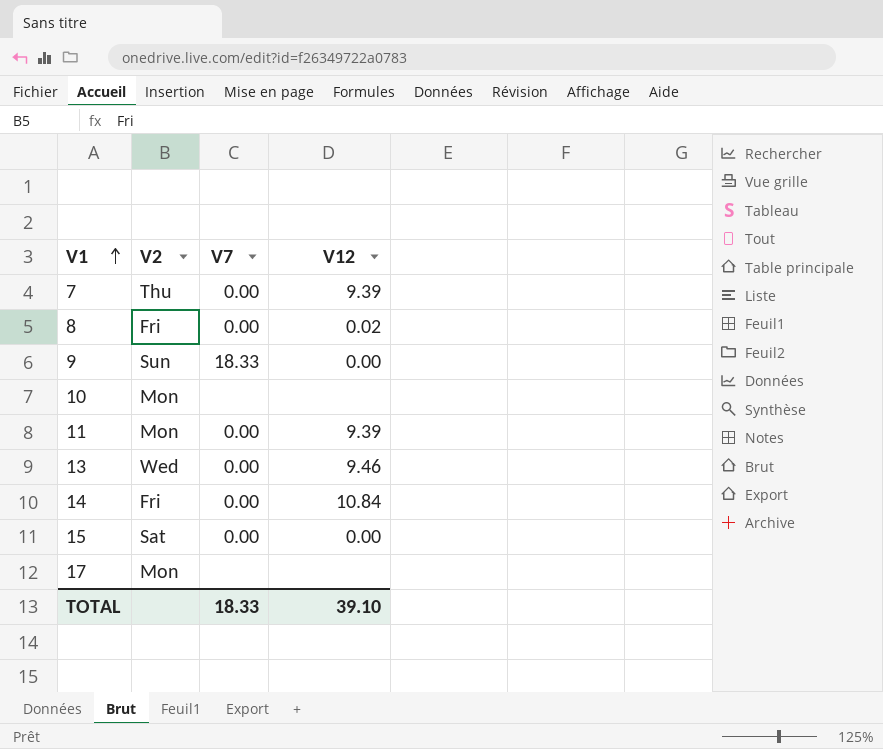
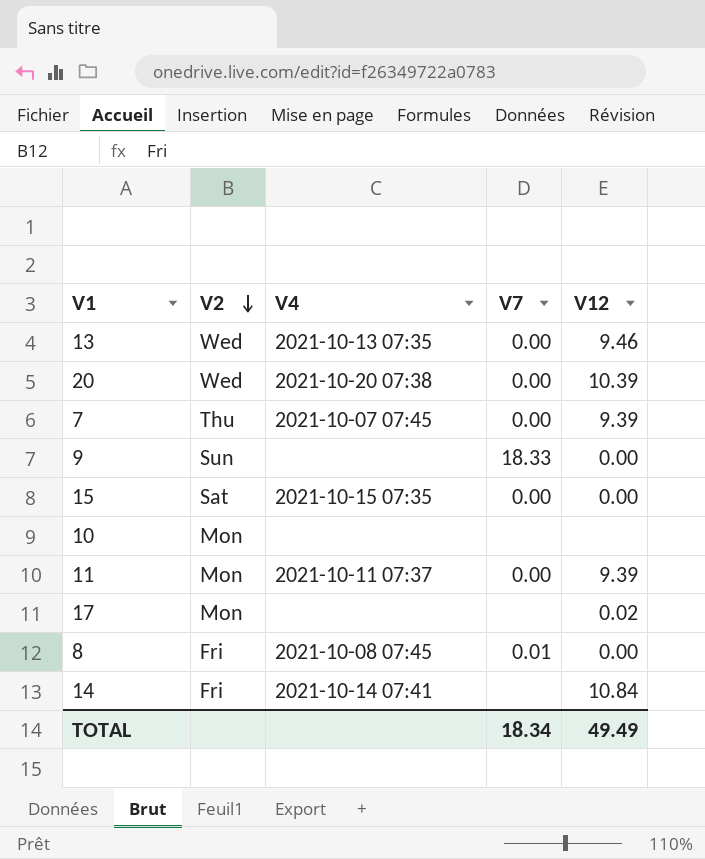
row order: V1 ascending -> V2 descending
column V4 | position: none -> 3
row 20: none -> Wed | 2021-10-20 07:38 | 0.00 | 10.39
17 | V12: none -> 0.02
8 | V7: 0.00 -> 0.01
8 | V12: 0.02 -> 0.00
14 | V7: 0.00 -> none
TOTAL | V7: 18.33 -> 18.34
TOTAL | V12: 39.10 -> 49.49

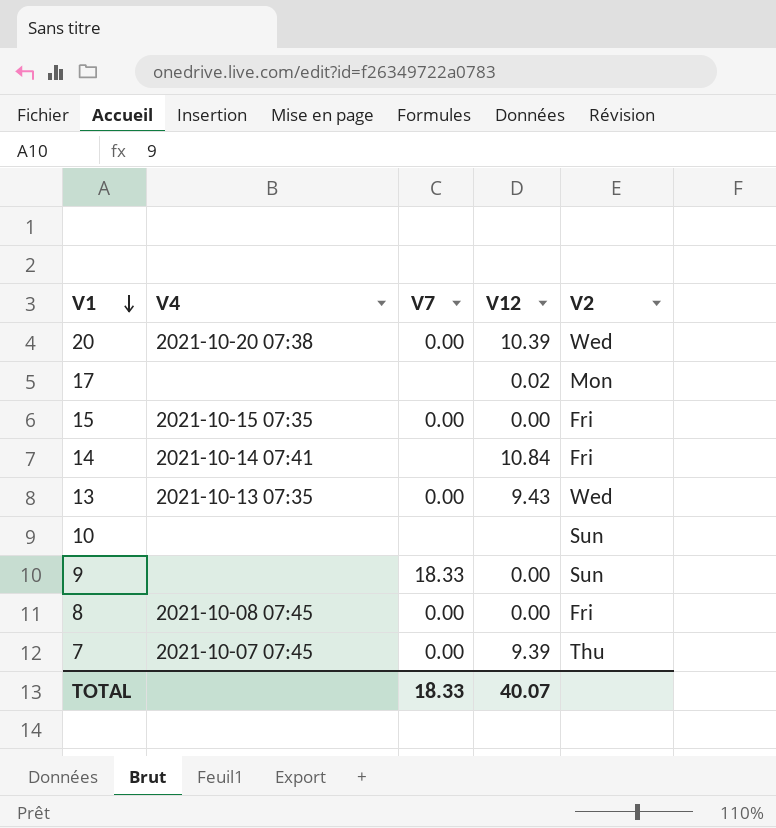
row order: V2 descending -> V1 descending
column V2 | position: 2 -> 5
row 11: Mon | 2021-10-11 07:37 | 0.00 | 9.39 -> none
15 | V2: Sat -> Fri
13 | V12: 9.46 -> 9.43
10 | V2: Mon -> Sun
8 | V7: 0.01 -> 0.00
TOTAL | V7: 18.34 -> 18.33
TOTAL | V12: 49.49 -> 40.07

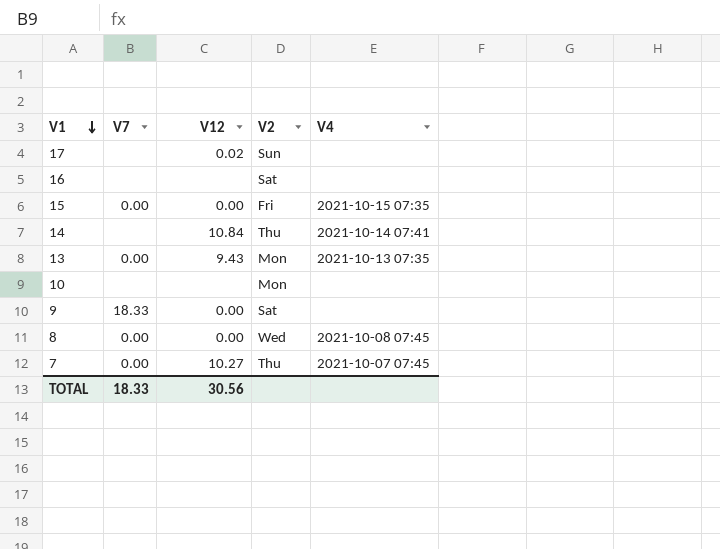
column V4 | position: 2 -> 5
row 20: 2021-10-20 07:38 | 0.00 | 10.39 | Wed -> none
17 | V2: Mon -> Sun
row 16: none -> none | none | Sat | none
14 | V2: Fri -> Thu
13 | V2: Wed -> Mon
10 | V2: Sun -> Mon
9 | V2: Sun -> Sat
8 | V2: Fri -> Wed
7 | V12: 9.39 -> 10.27
TOTAL | V12: 40.07 -> 30.56

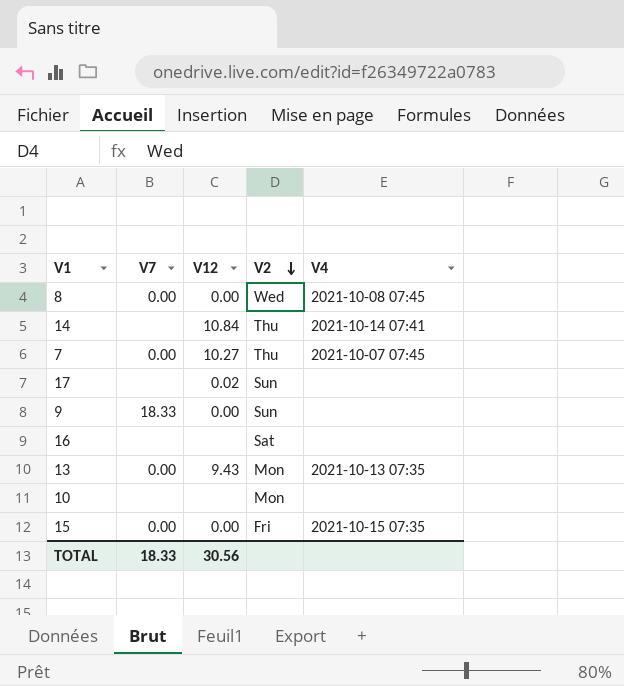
row order: V1 descending -> V2 descending
9 | V2: Sat -> Sun

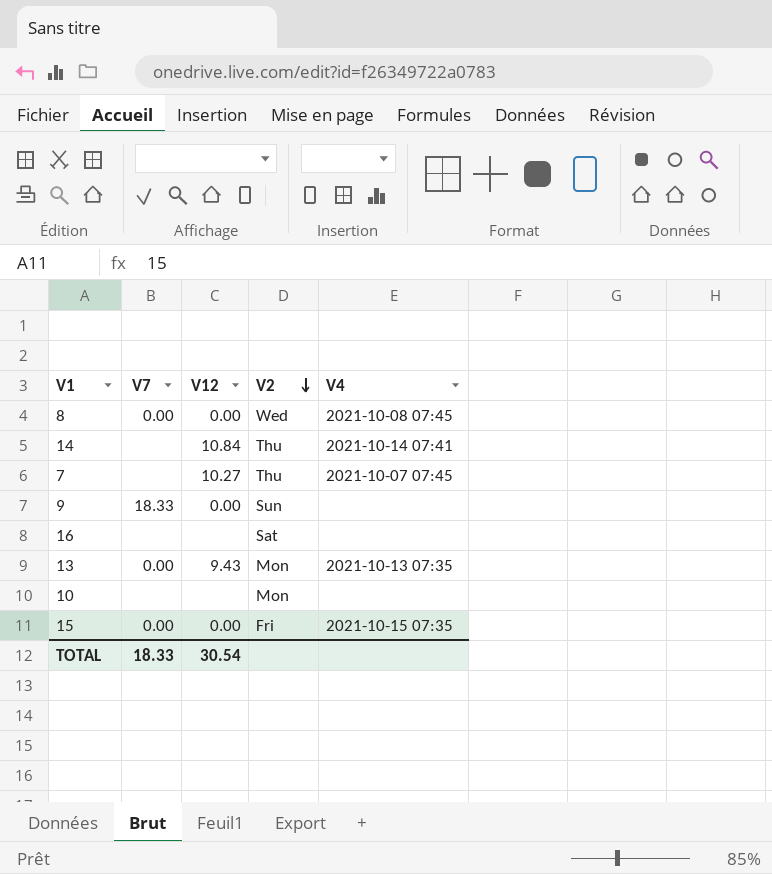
row 17: none | 0.02 | Sun | none -> none
7 | V7: 0.00 -> none
TOTAL | V12: 30.56 -> 30.54

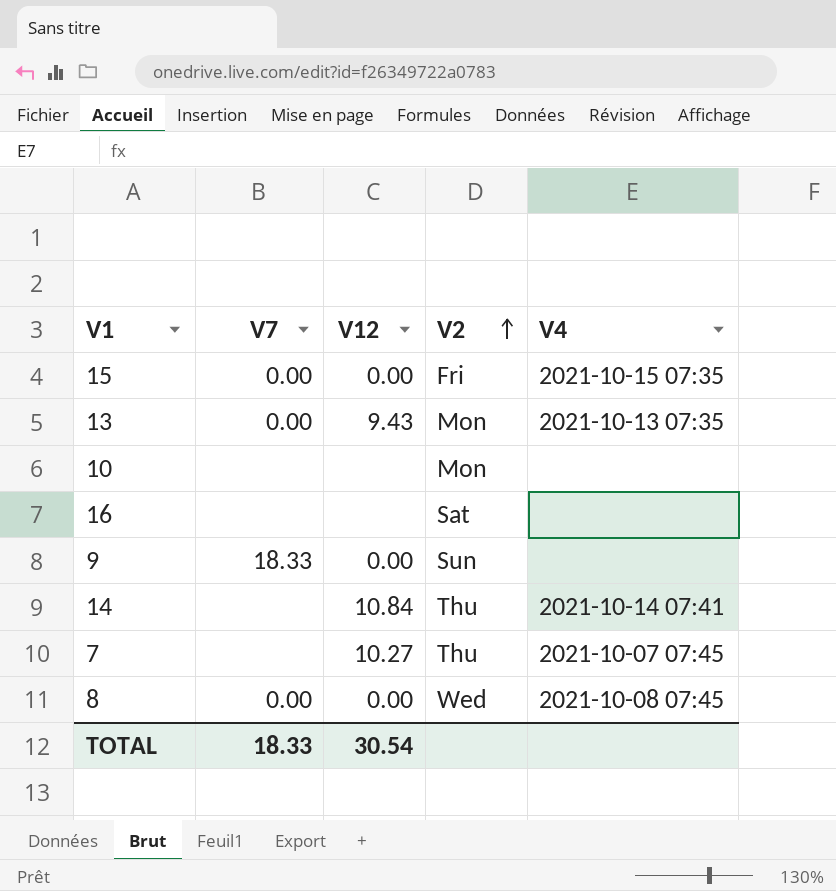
row order: V2 descending -> V2 ascending

